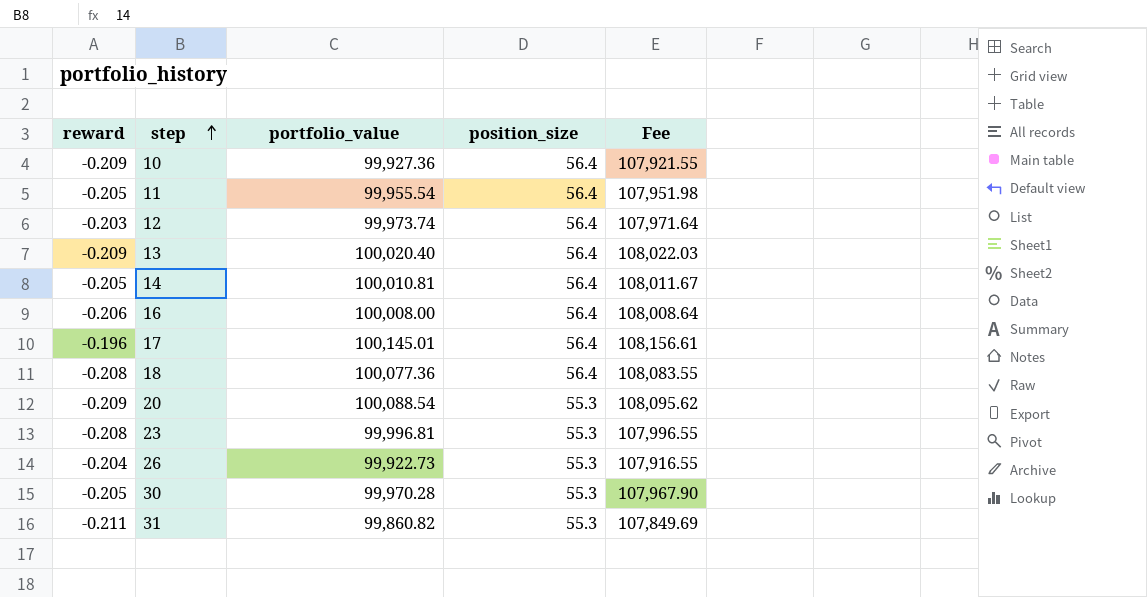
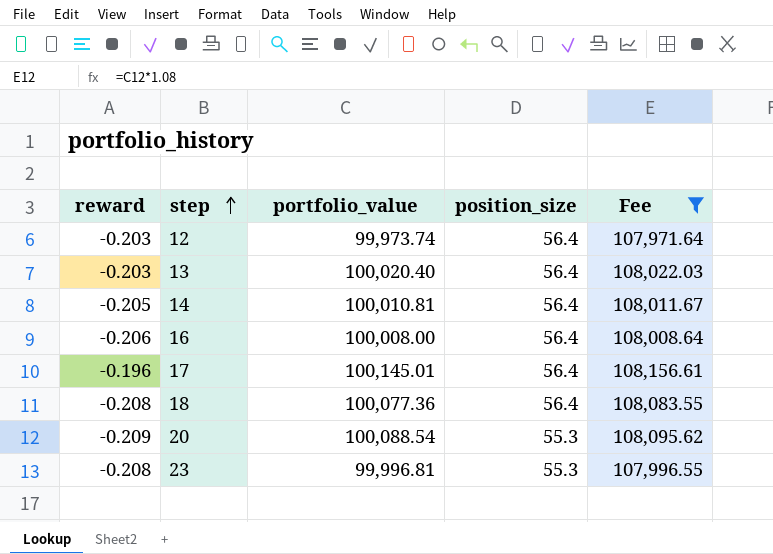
filter: none -> Fee >= 107,971.64
13 | reward: -0.209 -> -0.203

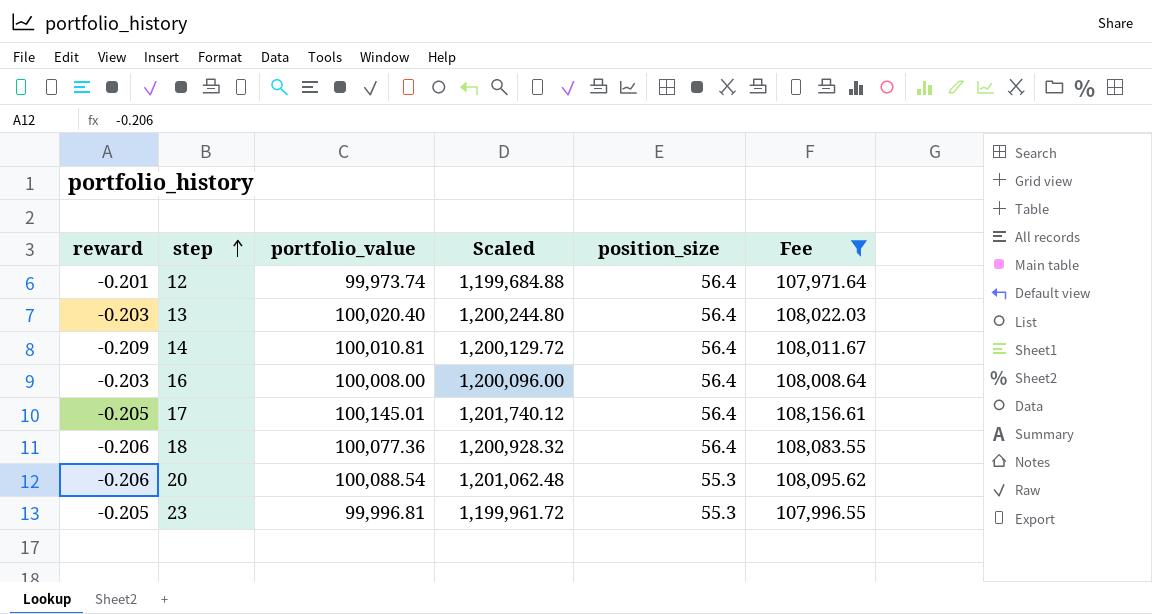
column Scaled | formula: none -> [portfolio_value] * 12
12 | reward: -0.203 -> -0.201
14 | reward: -0.205 -> -0.209
16 | reward: -0.206 -> -0.203
17 | reward: -0.196 -> -0.205
18 | reward: -0.208 -> -0.206
20 | reward: -0.209 -> -0.206
23 | reward: -0.208 -> -0.205

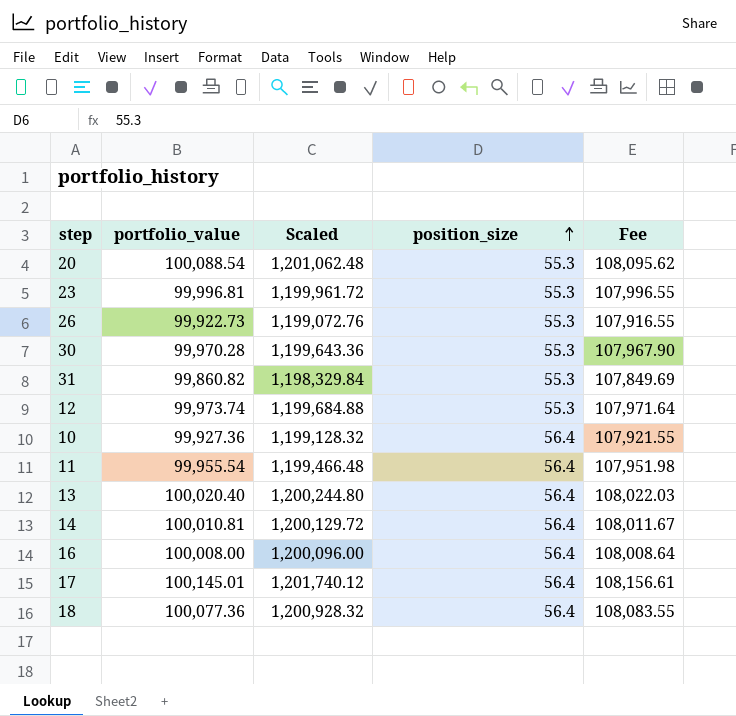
filter: Fee >= 107,971.64 -> none
row order: step ascending -> position_size ascending
column reward | position: 1 -> none
12 | position_size: 56.4 -> 55.3

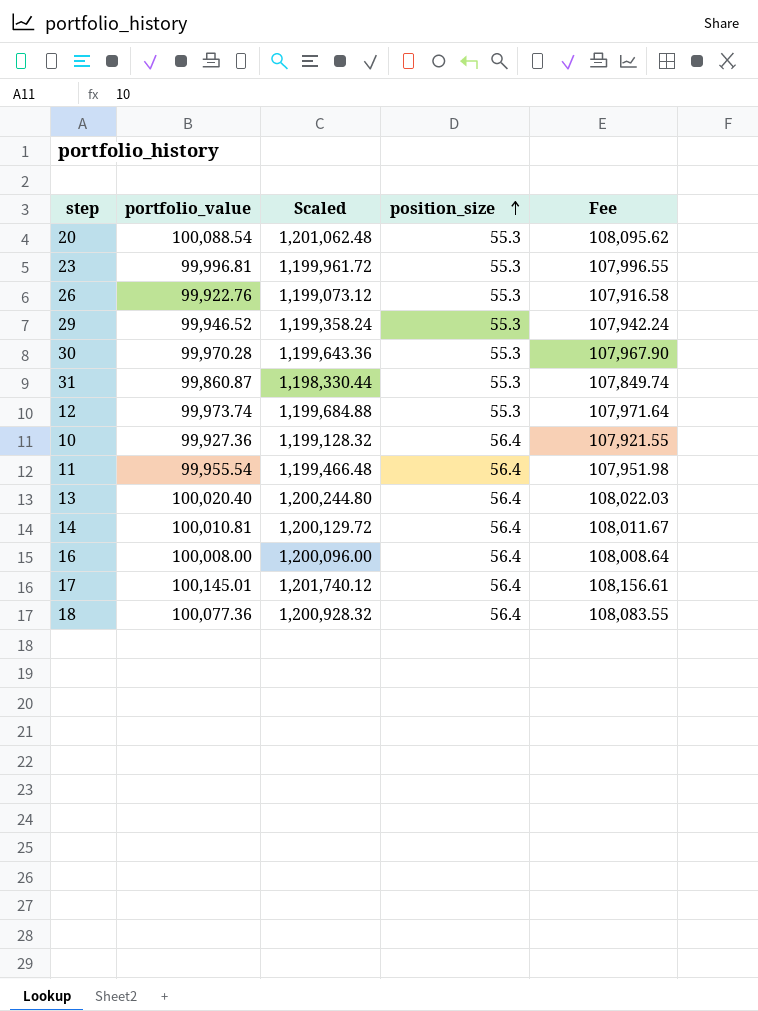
26 | portfolio_value: 99,922.73 -> 99,922.76
26 | Scaled: 1,199,072.76 -> 1,199,073.12
26 | Fee: 107,916.55 -> 107,916.58
row 29: none -> 99,946.52 | 1,199,358.24 | 55.3 | 107,942.24
31 | portfolio_value: 99,860.82 -> 99,860.87
31 | Scaled: 1,198,329.84 -> 1,198,330.44
31 | Fee: 107,849.69 -> 107,849.74

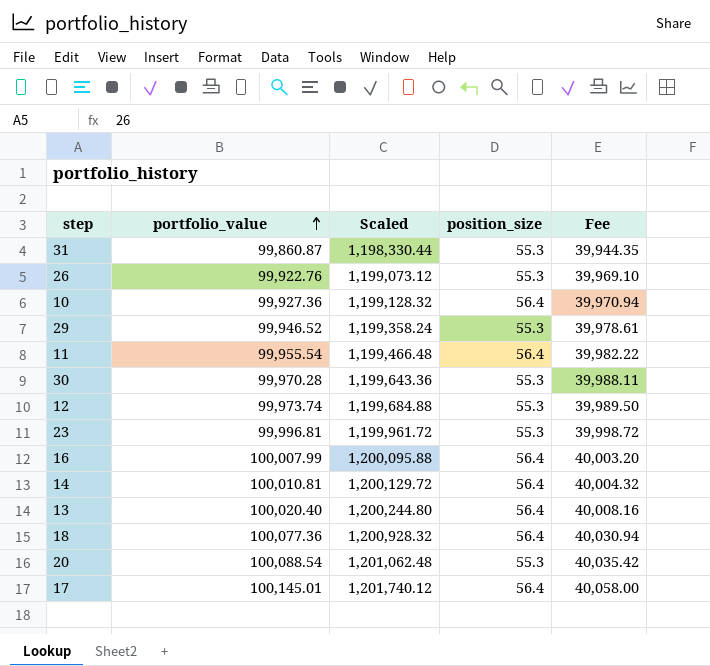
row order: position_size ascending -> portfolio_value ascending
column Fee | formula: [portfolio_value] * 1.08 -> [portfolio_value] * 0.4
16 | portfolio_value: 100,008.00 -> 100,007.99
16 | Scaled: 1,200,096.00 -> 1,200,095.88

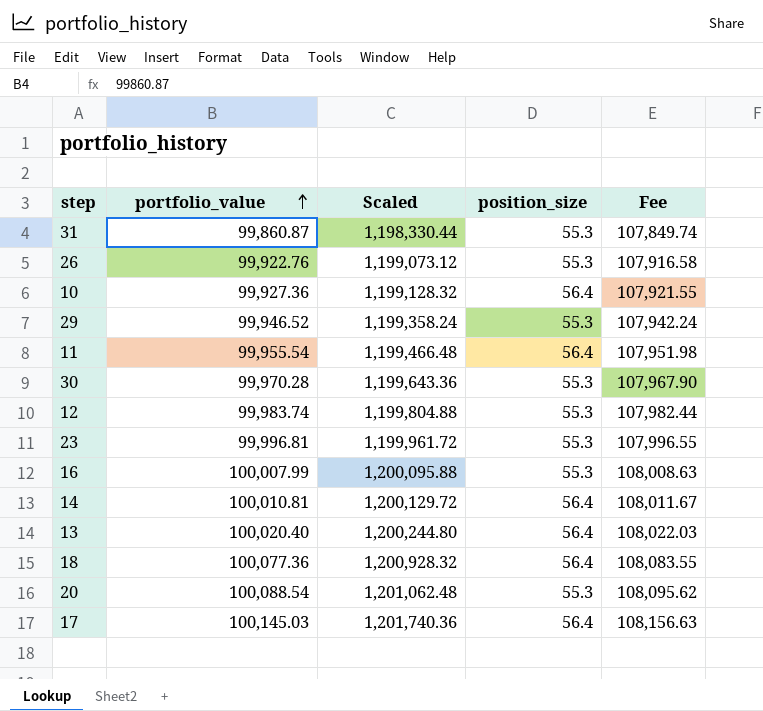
column Fee | formula: [portfolio_value] * 0.4 -> [portfolio_value] * 1.08
12 | portfolio_value: 99,973.74 -> 99,983.74
12 | Scaled: 1,199,684.88 -> 1,199,804.88
16 | position_size: 56.4 -> 55.3
17 | portfolio_value: 100,145.01 -> 100,145.03
17 | Scaled: 1,201,740.12 -> 1,201,740.36

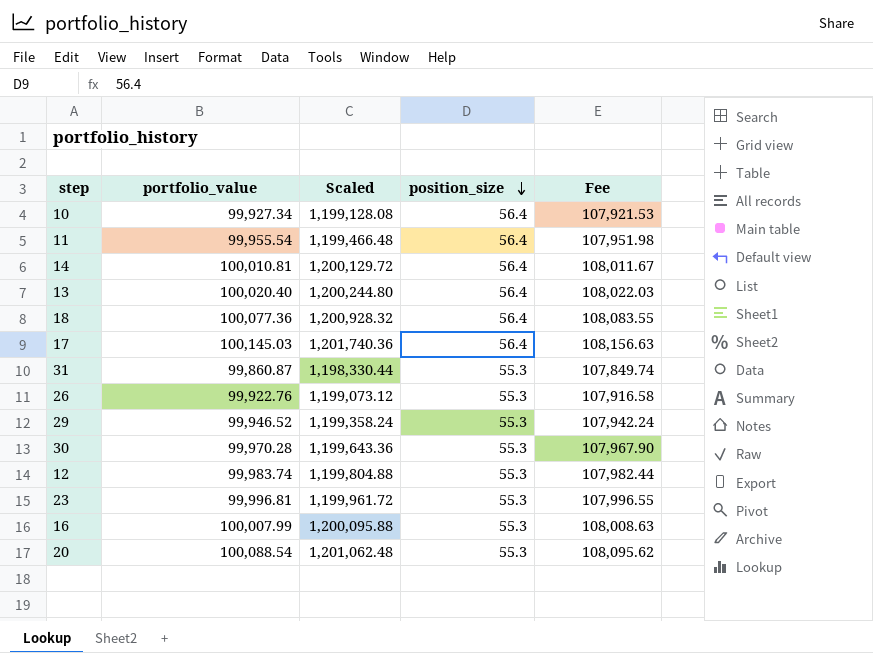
row order: portfolio_value ascending -> position_size descending
10 | portfolio_value: 99,927.36 -> 99,927.34
10 | Scaled: 1,199,128.32 -> 1,199,128.08
10 | Fee: 107,921.55 -> 107,921.53

